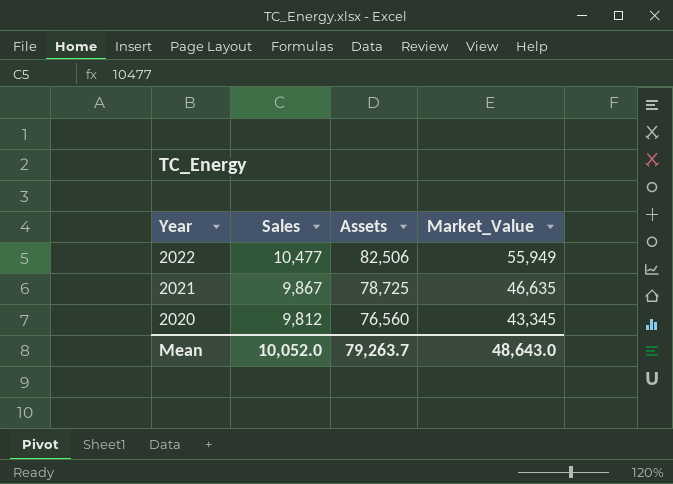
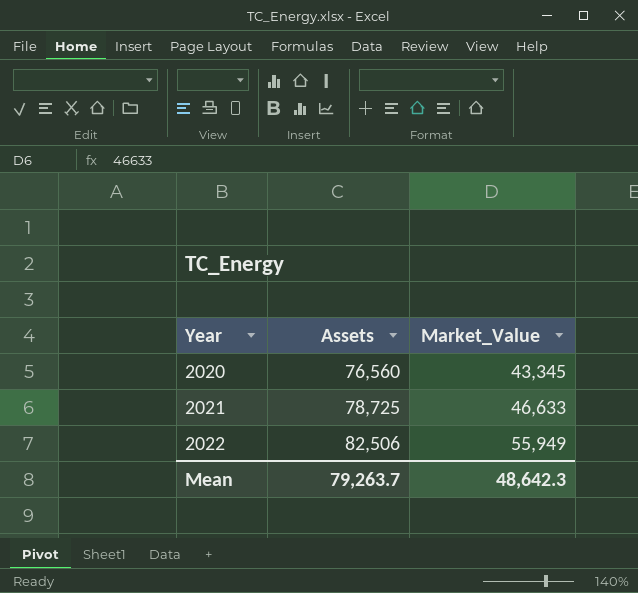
row order: Year descending -> Year ascending
column Sales | position: 2 -> none
2021 | Market_Value: 46,635 -> 46,633
Mean | Market_Value: 48,643.0 -> 48,642.3

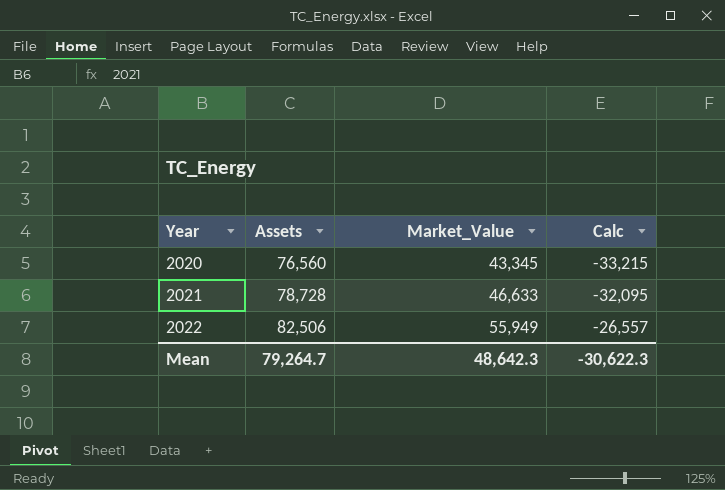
column Calc | formula: none -> [Market_Value] - [Assets]
2021 | Assets: 78,725 -> 78,728
Mean | Assets: 79,263.7 -> 79,264.7

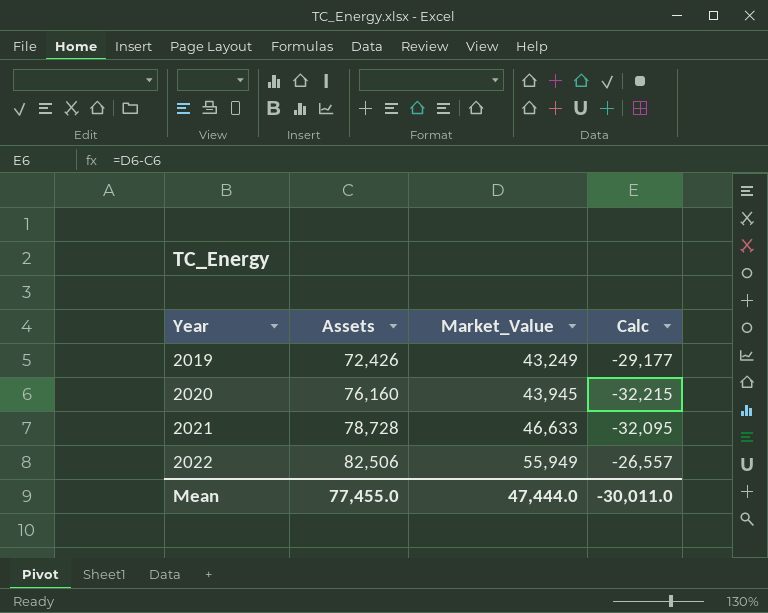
row 2019: none -> 72,426 | 43,249 | -29,177
2020 | Assets: 76,560 -> 76,160
2020 | Market_Value: 43,345 -> 43,945
2020 | Calc: -33,215 -> -32,215
Mean | Assets: 79,264.7 -> 77,455.0
Mean | Market_Value: 48,642.3 -> 47,444.0
Mean | Calc: -30,622.3 -> -30,011.0

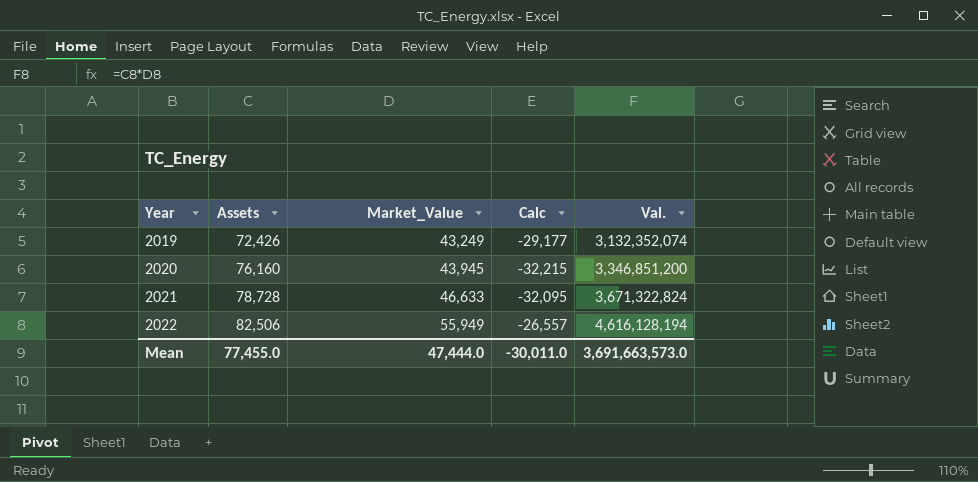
column Val. | formula: none -> [Assets] * [Market_Value]

